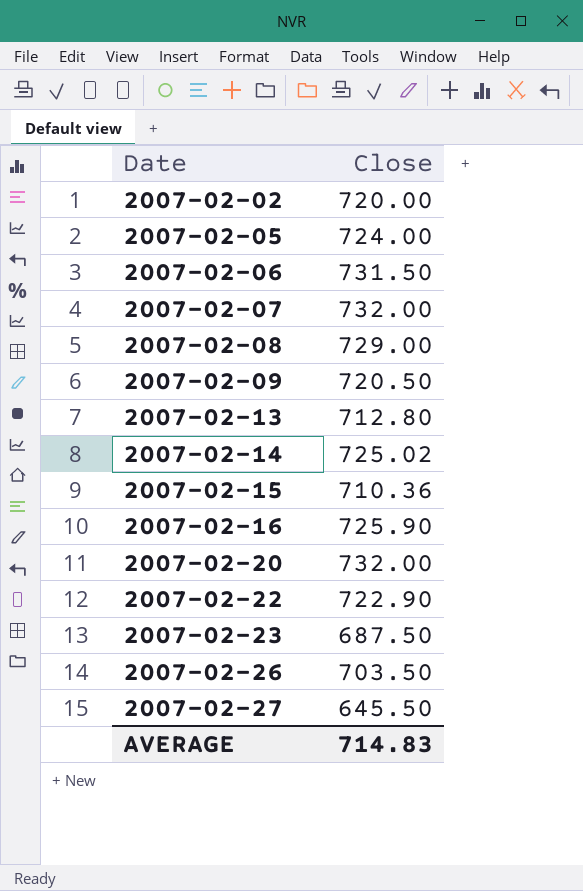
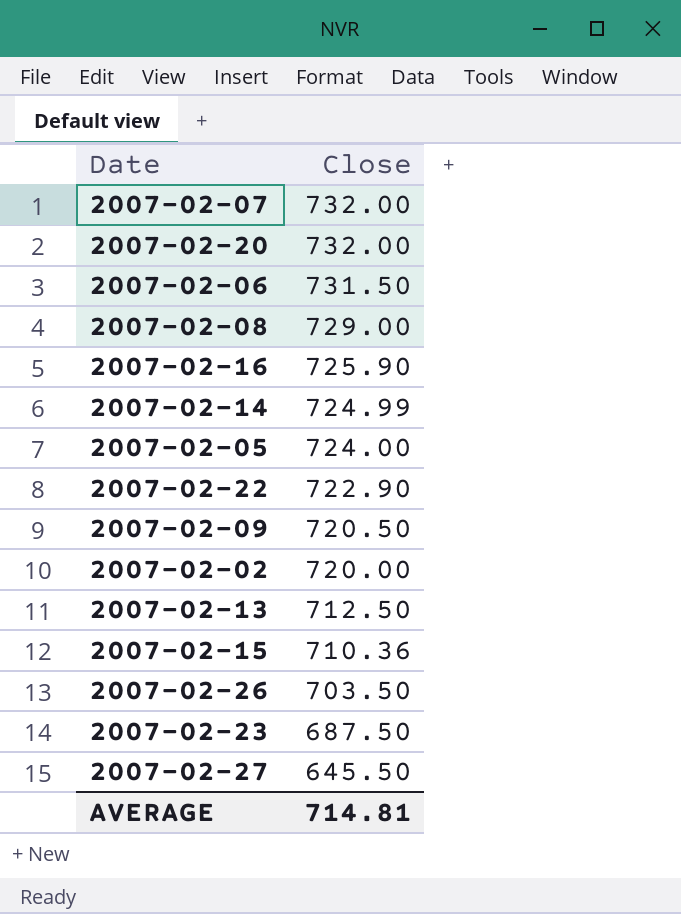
row order: Date ascending -> Close descending
2007-02-14 | Close: 725.02 -> 724.99
2007-02-13 | Close: 712.80 -> 712.50
AVERAGE | Close: 714.83 -> 714.81

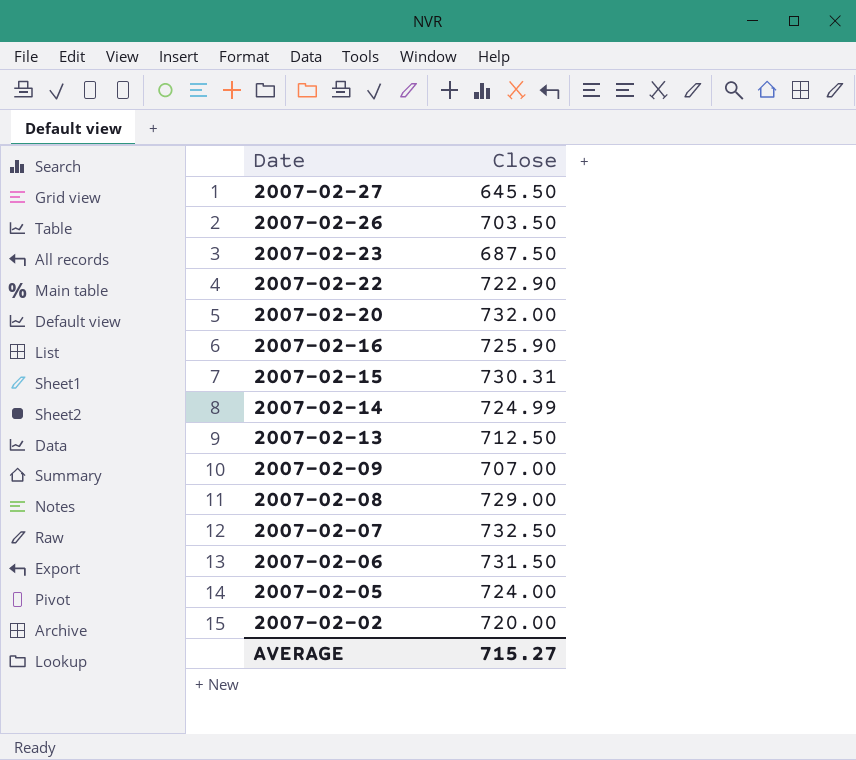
row order: Close descending -> Date descending
2007-02-15 | Close: 710.36 -> 730.31
2007-02-09 | Close: 720.50 -> 707.00
2007-02-07 | Close: 732.00 -> 732.50
AVERAGE | Close: 714.81 -> 715.27

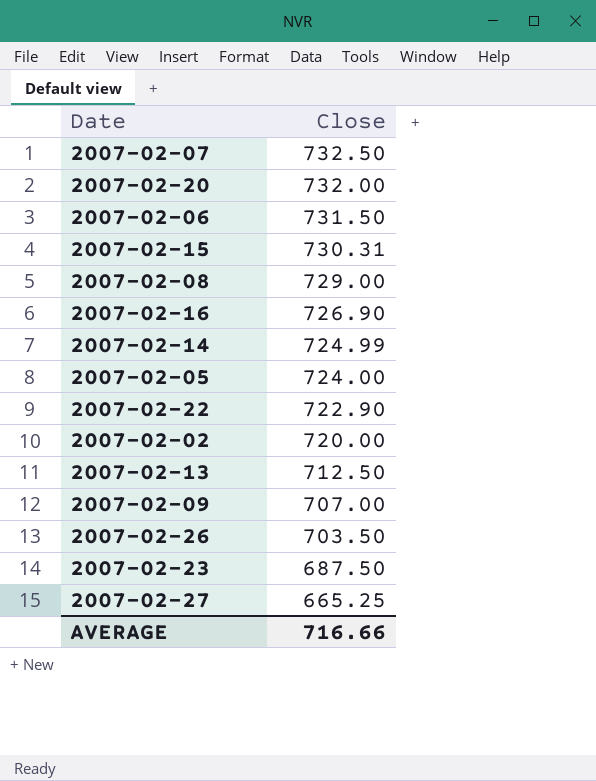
row order: Date descending -> Close descending
2007-02-16 | Close: 725.90 -> 726.90
2007-02-27 | Close: 645.50 -> 665.25
AVERAGE | Close: 715.27 -> 716.66

